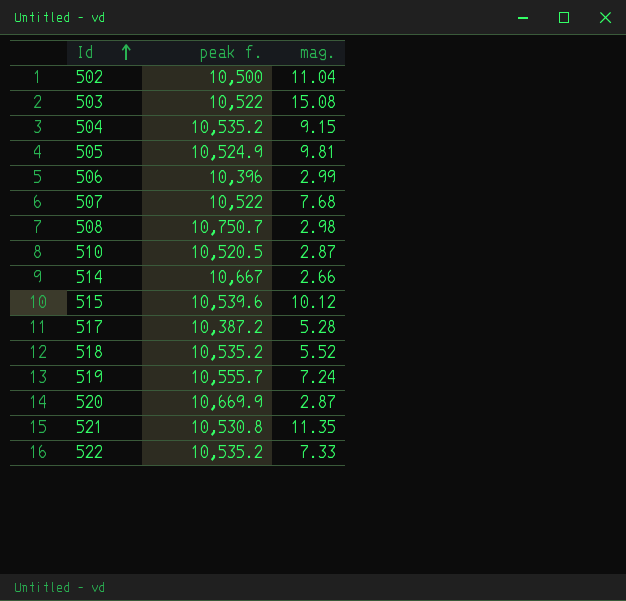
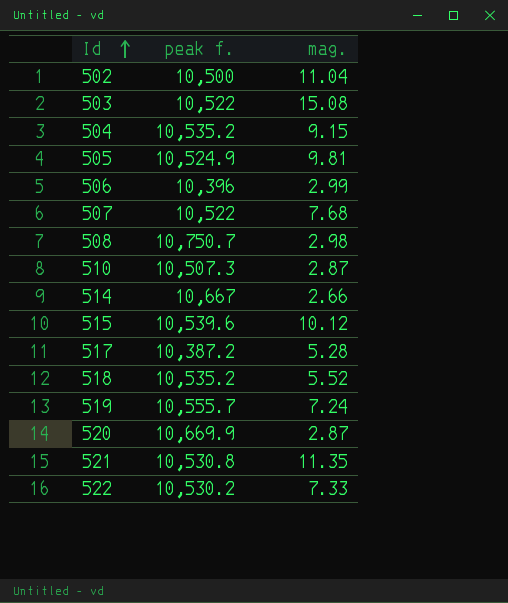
510 | peak f.: 10,520.5 -> 10,507.3
522 | peak f.: 10,535.2 -> 10,530.2

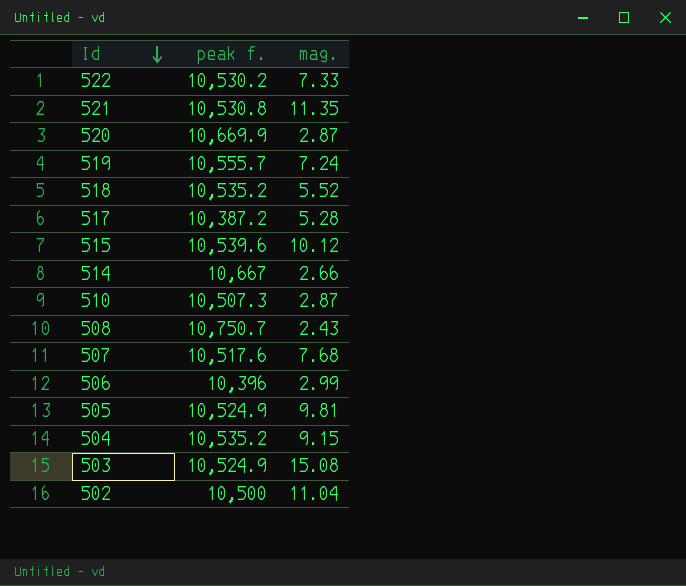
row order: Id ascending -> Id descending
508 | mag.: 2.98 -> 2.43
507 | peak f.: 10,522 -> 10,517.6
503 | peak f.: 10,522 -> 10,524.9

